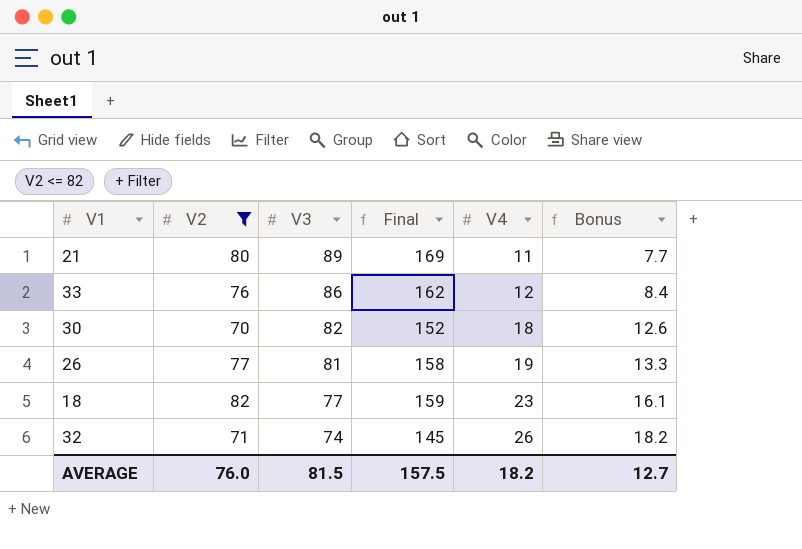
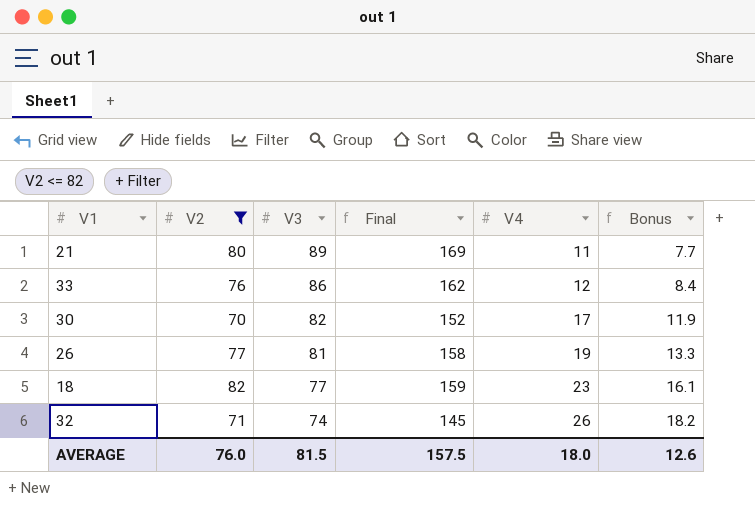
30 | V4: 18 -> 17
30 | Bonus: 12.6 -> 11.9
AVERAGE | V4: 18.2 -> 18.0
AVERAGE | Bonus: 12.7 -> 12.6

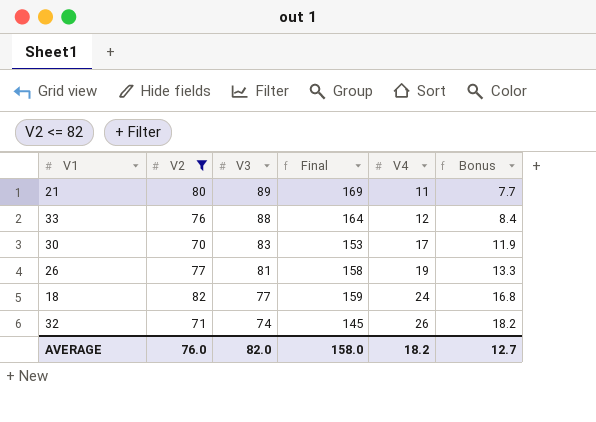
33 | V3: 86 -> 88
33 | Final: 162 -> 164
30 | V3: 82 -> 83
30 | Final: 152 -> 153
18 | V4: 23 -> 24
18 | Bonus: 16.1 -> 16.8
AVERAGE | V3: 81.5 -> 82.0
AVERAGE | Final: 157.5 -> 158.0
AVERAGE | V4: 18.0 -> 18.2
AVERAGE | Bonus: 12.6 -> 12.7

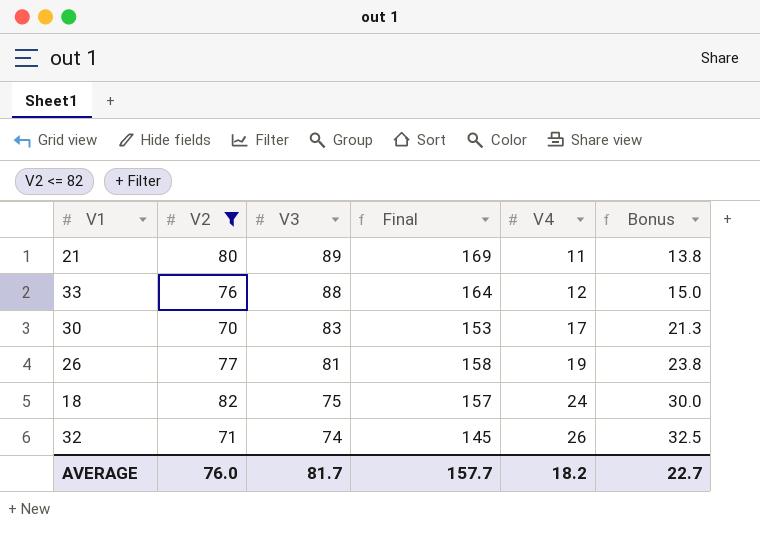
column Bonus | formula: [V4] * 0.7 -> [V4] * 1.25
18 | V3: 77 -> 75
18 | Final: 159 -> 157
AVERAGE | V3: 82.0 -> 81.7
AVERAGE | Final: 158.0 -> 157.7
AVERAGE | Bonus: 12.7 -> 22.7

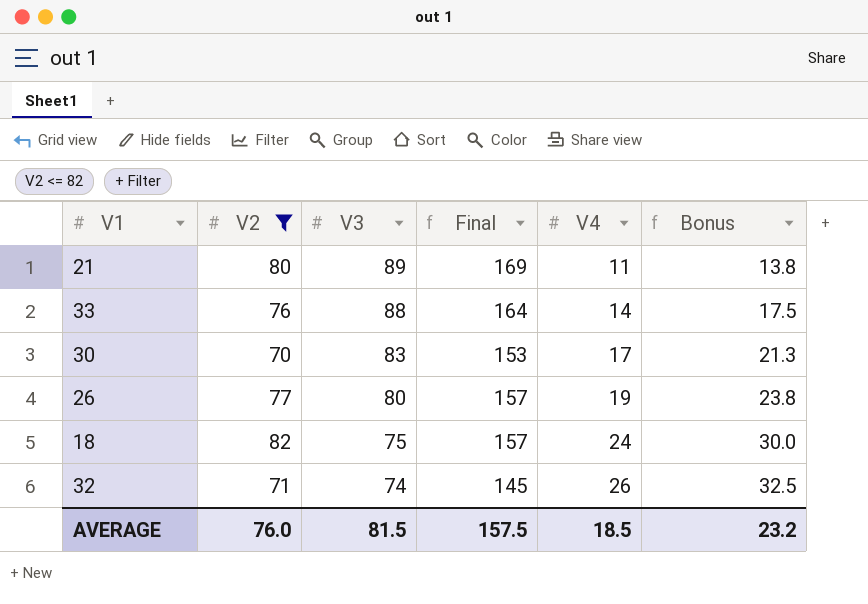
33 | V4: 12 -> 14
33 | Bonus: 15.0 -> 17.5
26 | V3: 81 -> 80
26 | Final: 158 -> 157
AVERAGE | V3: 81.7 -> 81.5
AVERAGE | Final: 157.7 -> 157.5
AVERAGE | V4: 18.2 -> 18.5
AVERAGE | Bonus: 22.7 -> 23.2

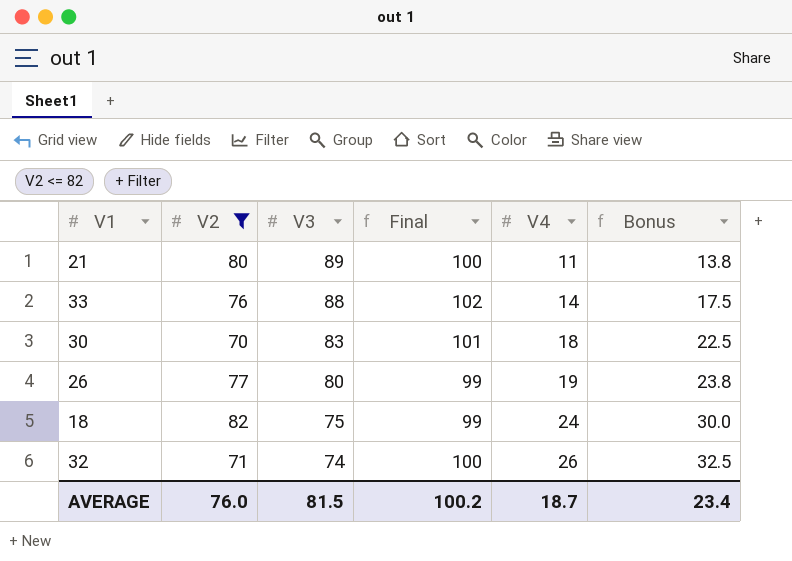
column Final | formula: [V2] + [V3] -> [V3] + [V4]
30 | V4: 17 -> 18
30 | Bonus: 21.3 -> 22.5
AVERAGE | Final: 157.5 -> 100.2
AVERAGE | V4: 18.5 -> 18.7
AVERAGE | Bonus: 23.2 -> 23.4

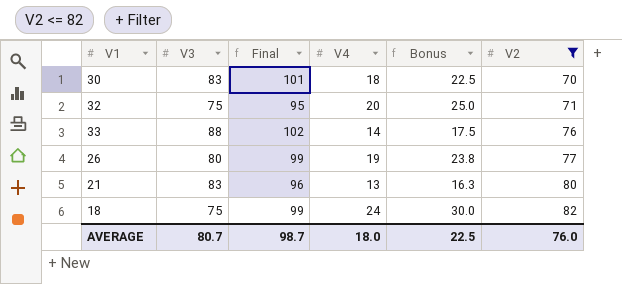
row order: V3 descending -> V2 ascending
column V2 | position: 2 -> 6
32 | V3: 74 -> 75
32 | Final: 100 -> 95
32 | V4: 26 -> 20
32 | Bonus: 32.5 -> 25.0
21 | V3: 89 -> 83
21 | Final: 100 -> 96
21 | V4: 11 -> 13
21 | Bonus: 13.8 -> 16.3
AVERAGE | V3: 81.5 -> 80.7
AVERAGE | Final: 100.2 -> 98.7
AVERAGE | V4: 18.7 -> 18.0
AVERAGE | Bonus: 23.4 -> 22.5

